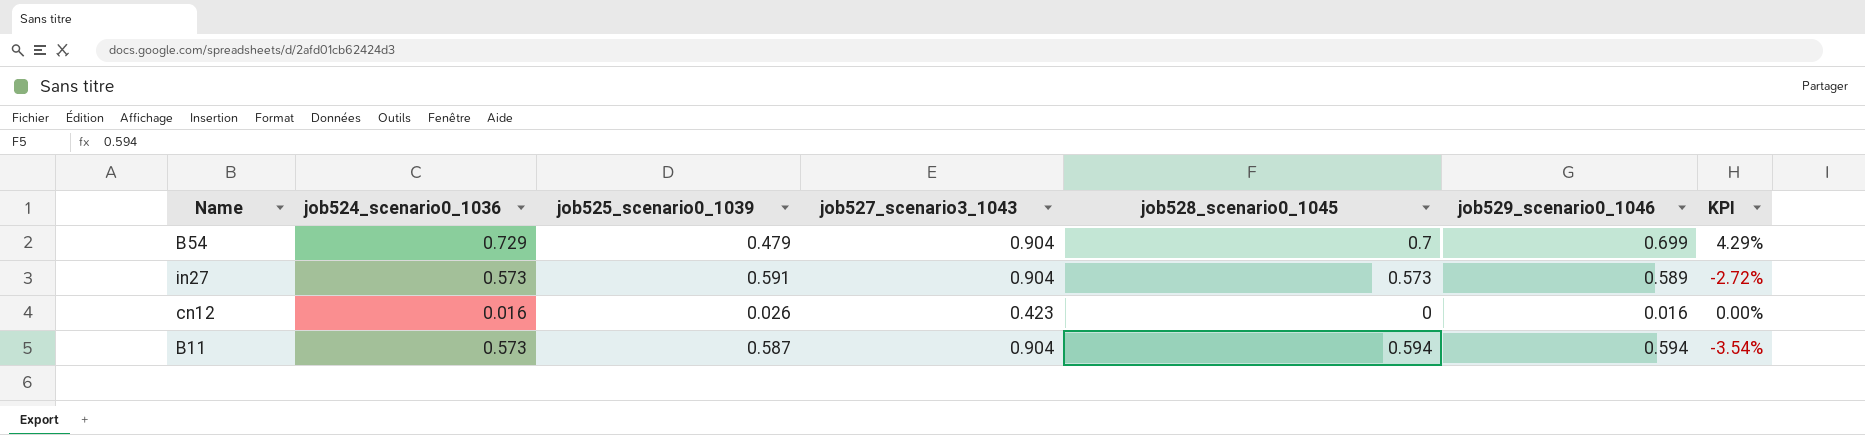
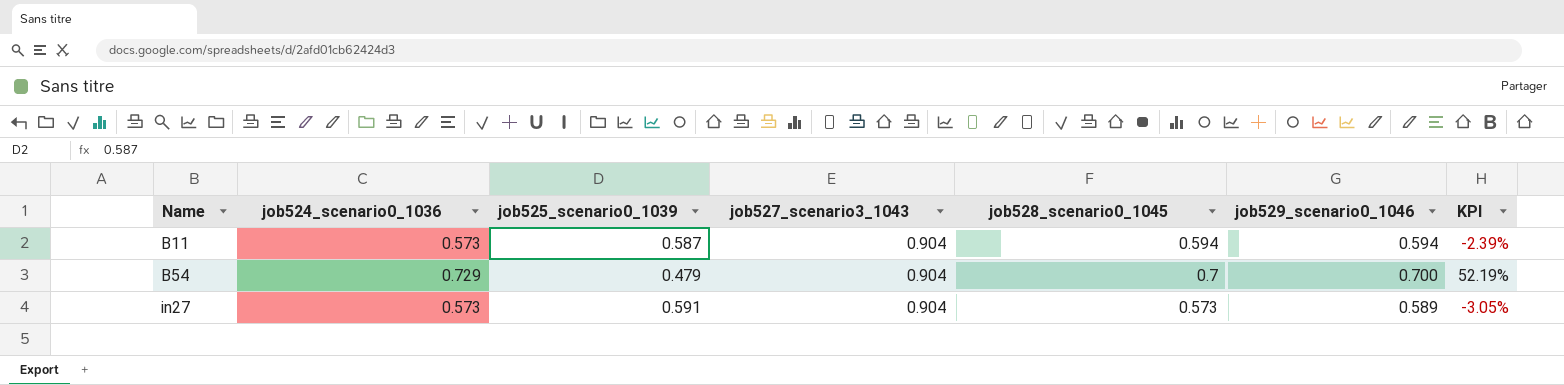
row order: none -> Name ascending
column KPI | formula: ([job524_scenario0_1036] - [job529_scenario0_1046]) / [job529_scenario0_1046] -> ([job524_scenario0_1036] - [job525_scenario0_1039]) / [job525_scenario0_1039]
row cn12: 0.016 | 0.026 | 0.423 | 0 | 0.016 | 0.00% -> none
B54 | job529_scenario0_1046: 0.699 -> 0.700

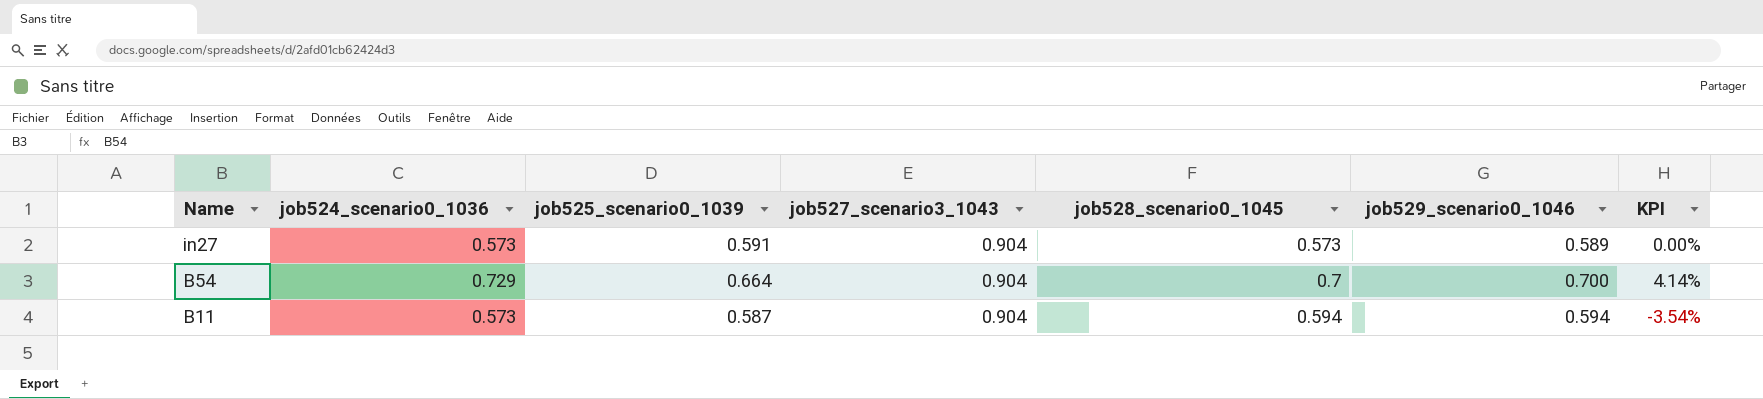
row order: Name ascending -> Name descending
column KPI | formula: ([job524_scenario0_1036] - [job525_scenario0_1039]) / [job525_scenario0_1039] -> ([job524_scenario0_1036] - [job528_scenario0_1045]) / [job528_scenario0_1045]
B54 | job525_scenario0_1039: 0.479 -> 0.664

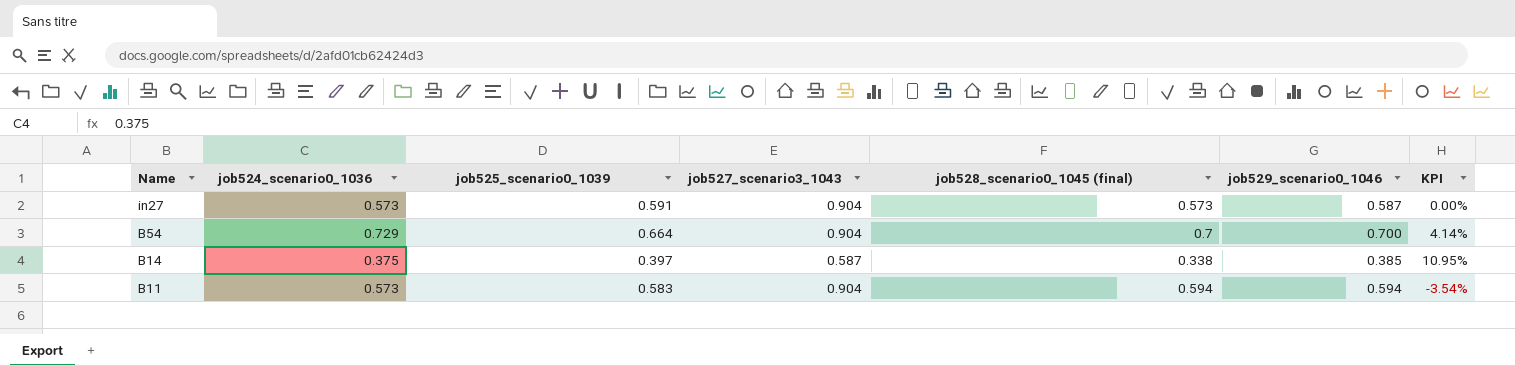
column name: job528_scenario0_1045 -> job528_scenario0_1045 (final)
in27 | job529_scenario0_1046: 0.589 -> 0.587
row B14: none -> 0.375 | 0.397 | 0.587 | 0.338 | 0.385 | 10.95%
B11 | job525_scenario0_1039: 0.587 -> 0.583

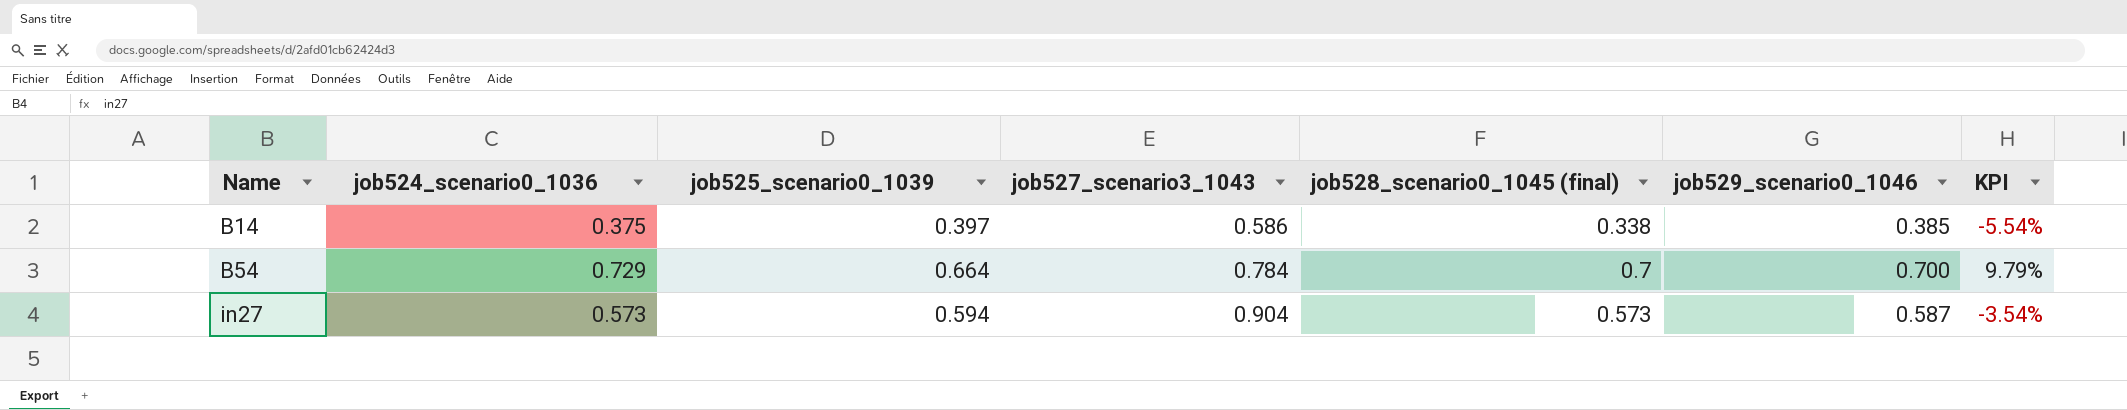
row order: Name descending -> Name ascending
column KPI | formula: ([job524_scenario0_1036] - [job528_scenario0_1045 (final)]) / [job528_scenario0_1045 (final)] -> ([job524_scenario0_1036] - [job525_scenario0_1039]) / [job525_scenario0_1039]
row B11: 0.573 | 0.583 | 0.904 | 0.594 | 0.594 | -3.54% -> none
B14 | job527_scenario3_1043: 0.587 -> 0.586
B54 | job527_scenario3_1043: 0.904 -> 0.784
in27 | job525_scenario0_1039: 0.591 -> 0.594

